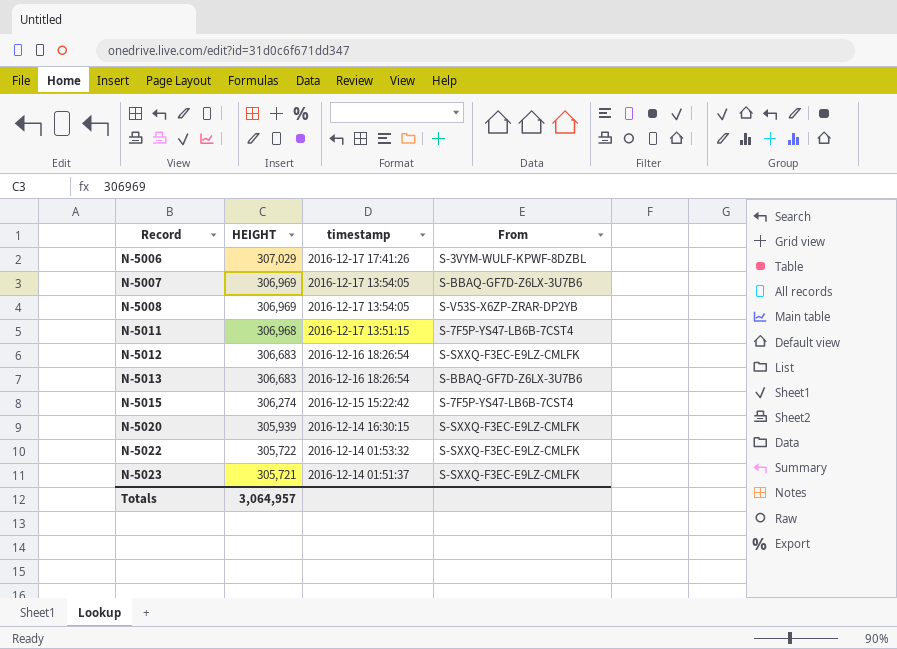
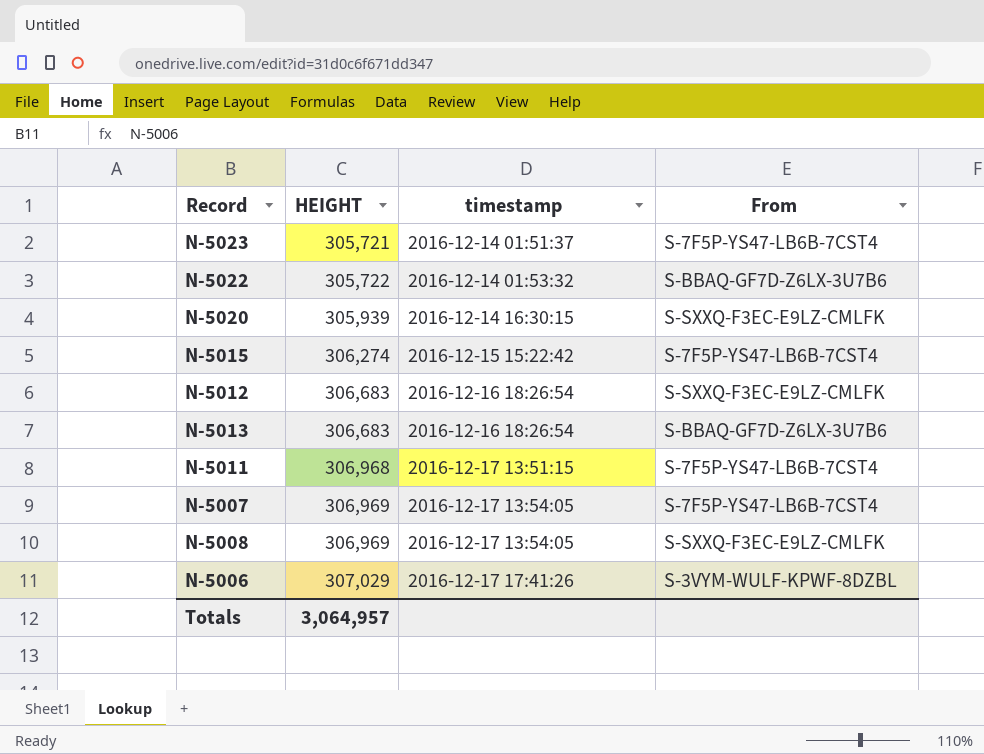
row order: Record ascending -> HEIGHT ascending
N-5023 | From: S-SXXQ-F3EC-E9LZ-CMLFK -> S-7F5P-YS47-LB6B-7CST4
N-5022 | From: S-SXXQ-F3EC-E9LZ-CMLFK -> S-BBAQ-GF7D-Z6LX-3U7B6
N-5007 | From: S-BBAQ-GF7D-Z6LX-3U7B6 -> S-7F5P-YS47-LB6B-7CST4
N-5008 | From: S-V53S-X6ZP-ZRAR-DP2YB -> S-SXXQ-F3EC-E9LZ-CMLFK

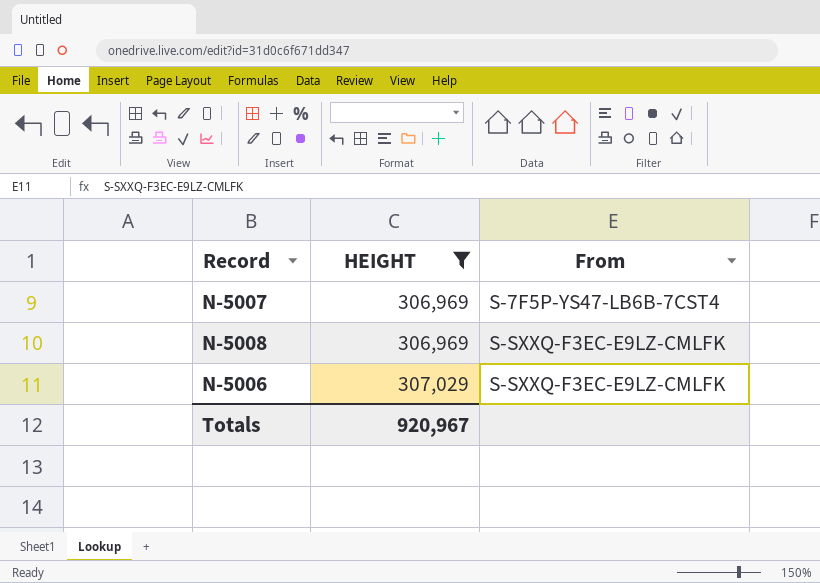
filter: none -> HEIGHT >= 306,969
column timestamp | position: 3 -> none
N-5006 | From: S-3VYM-WULF-KPWF-8DZBL -> S-SXXQ-F3EC-E9LZ-CMLFK
Totals | HEIGHT: 3,064,957 -> 920,967

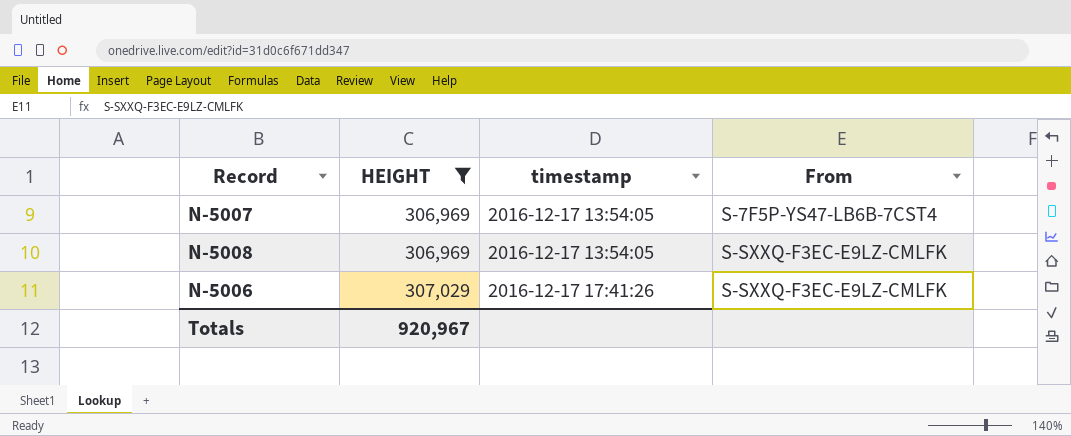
column timestamp | position: none -> 3

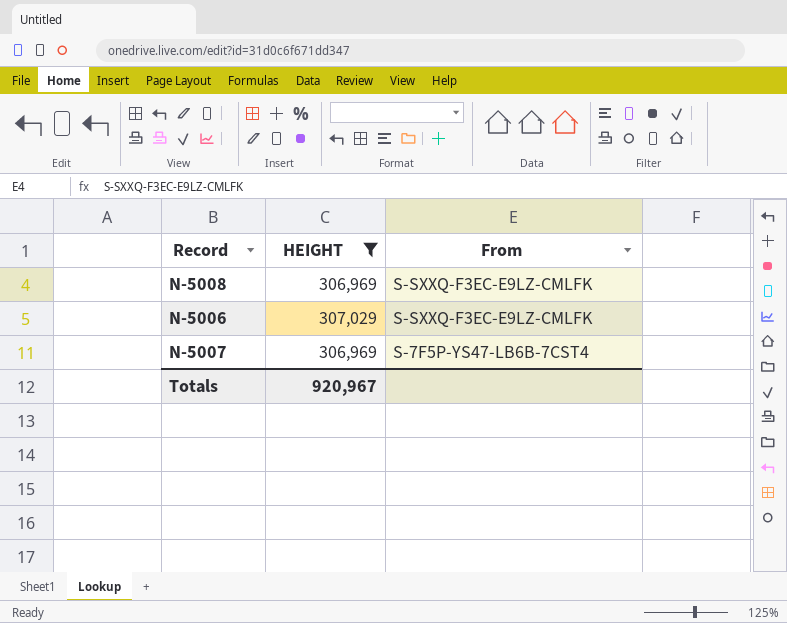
row order: HEIGHT ascending -> From descending
column timestamp | position: 3 -> none

